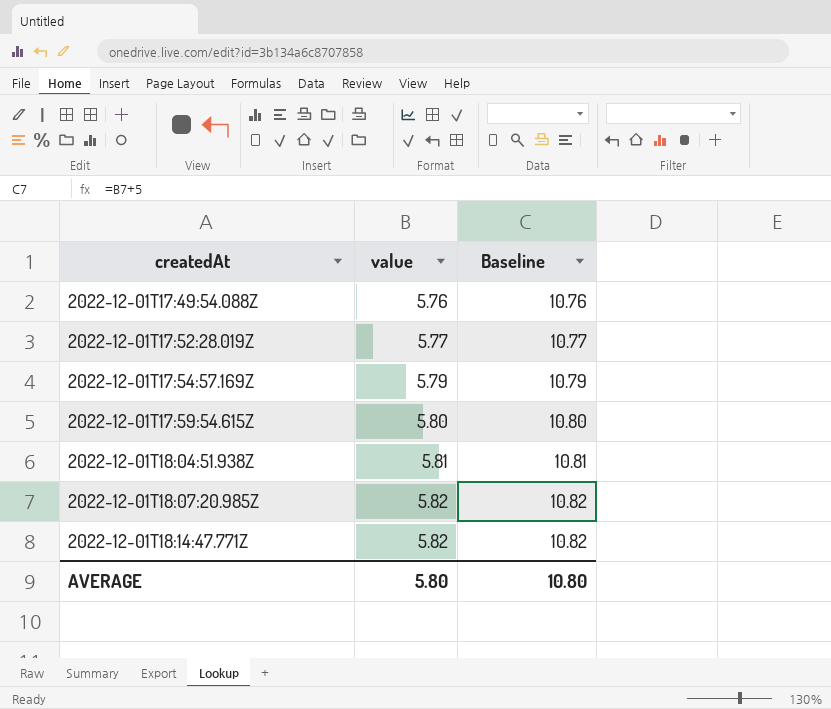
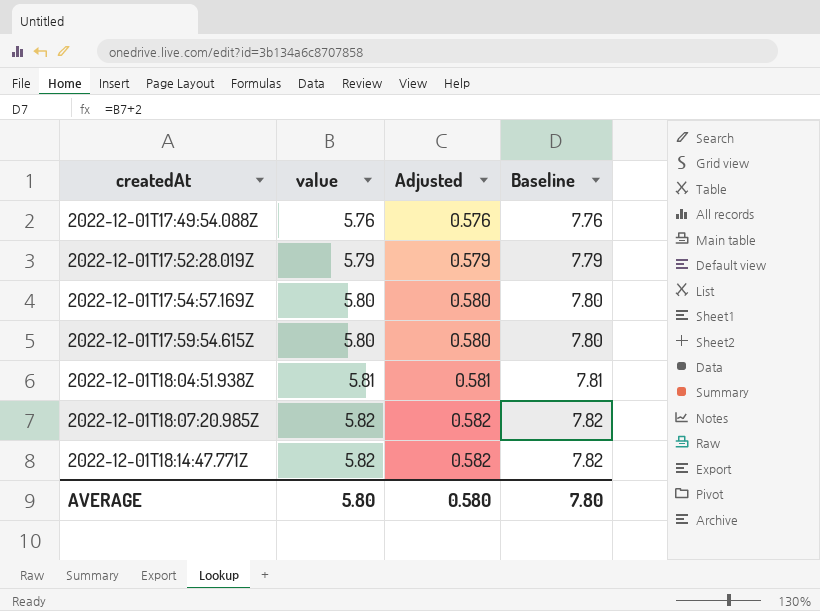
column Adjusted | formula: none -> [value] * 0.1
column Baseline | formula: [value] + 5 -> [value] + 2
2022-12-01T17:52:28.019Z | value: 5.77 -> 5.79
2022-12-01T17:54:57.169Z | value: 5.79 -> 5.80
AVERAGE | Baseline: 10.80 -> 7.80

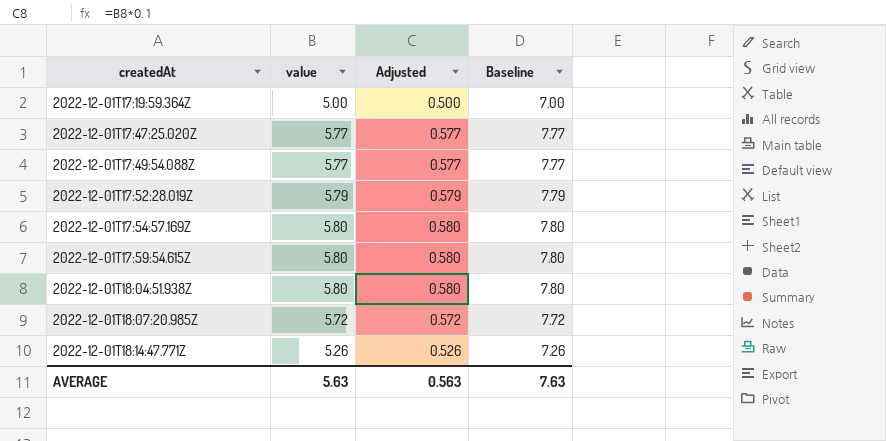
row 2022-12-01T17:19:59.364Z: none -> 5.00 | 0.500 | 7.00
row 2022-12-01T17:47:25.020Z: none -> 5.77 | 0.577 | 7.77
2022-12-01T17:49:54.088Z | value: 5.76 -> 5.77
2022-12-01T17:49:54.088Z | Adjusted: 0.576 -> 0.577
2022-12-01T17:49:54.088Z | Baseline: 7.76 -> 7.77
2022-12-01T18:04:51.938Z | value: 5.81 -> 5.80
2022-12-01T18:04:51.938Z | Adjusted: 0.581 -> 0.580
2022-12-01T18:04:51.938Z | Baseline: 7.81 -> 7.80
2022-12-01T18:07:20.985Z | value: 5.82 -> 5.72
2022-12-01T18:07:20.985Z | Adjusted: 0.582 -> 0.572
2022-12-01T18:07:20.985Z | Baseline: 7.82 -> 7.72
2022-12-01T18:14:47.771Z | value: 5.82 -> 5.26
2022-12-01T18:14:47.771Z | Adjusted: 0.582 -> 0.526
2022-12-01T18:14:47.771Z | Baseline: 7.82 -> 7.26
AVERAGE | value: 5.80 -> 5.63
AVERAGE | Adjusted: 0.580 -> 0.563
AVERAGE | Baseline: 7.80 -> 7.63

